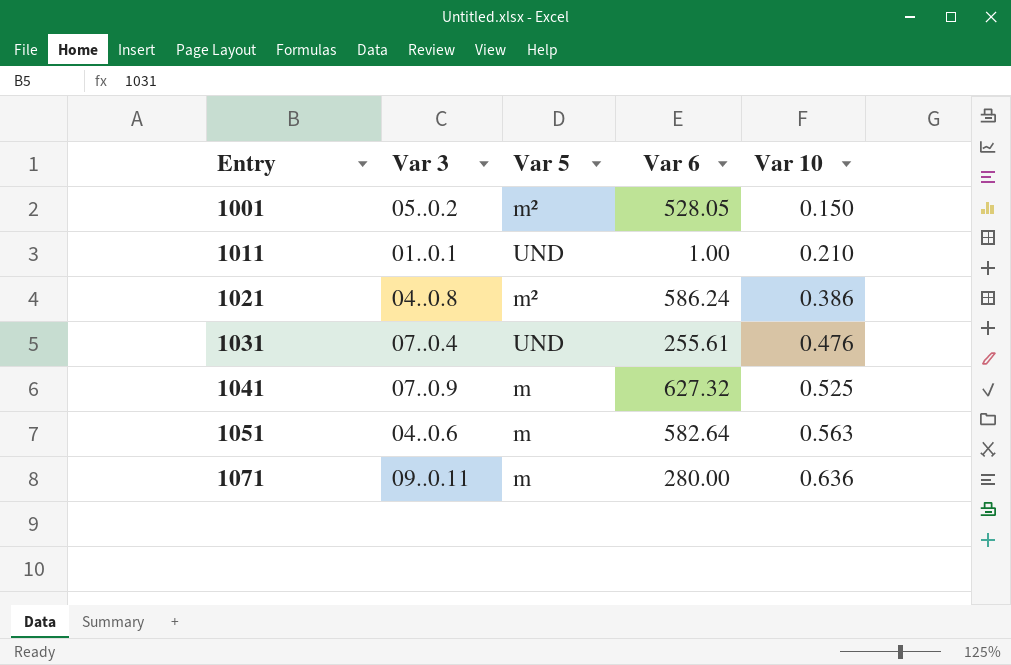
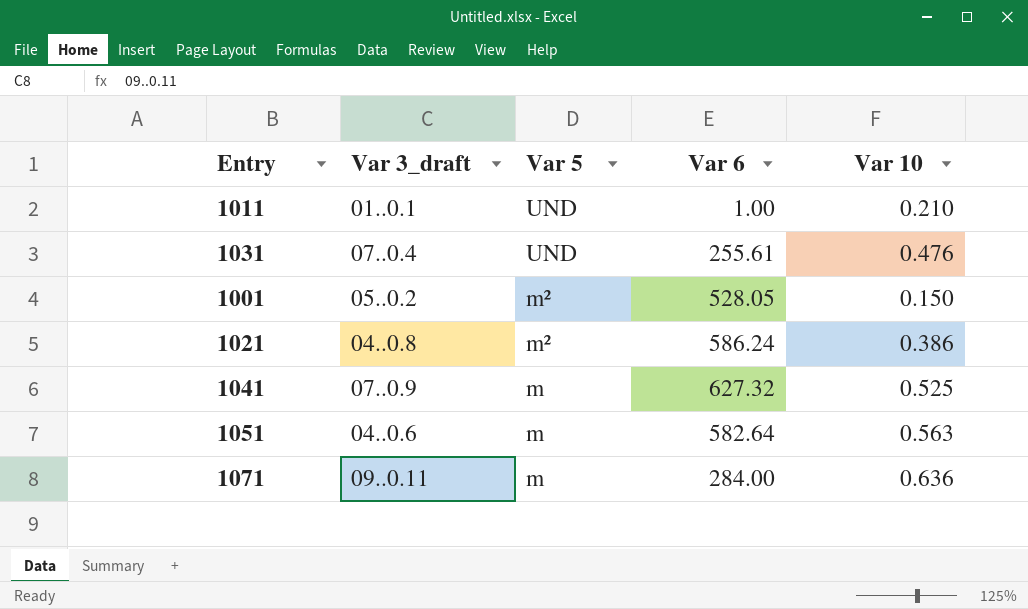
row order: Entry ascending -> Var 5 descending
column name: Var 3 -> Var 3_draft
1071 | Var 6: 280.00 -> 284.00

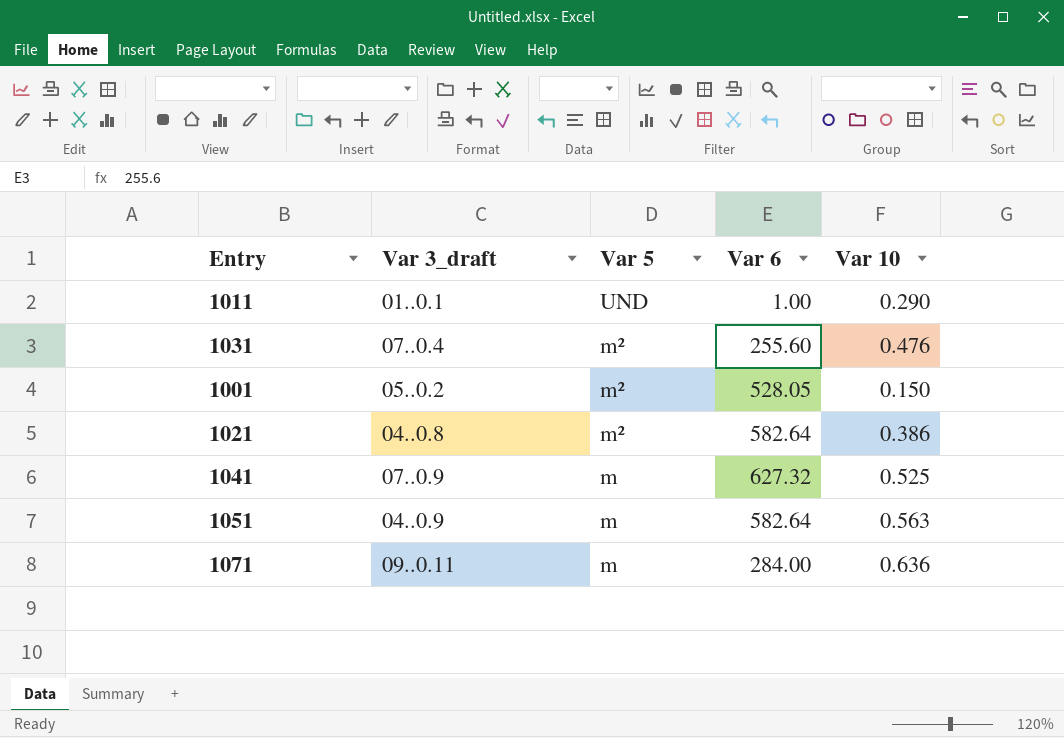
1011 | Var 10: 0.210 -> 0.290
1031 | Var 5: UND -> m²
1031 | Var 6: 255.61 -> 255.60
1021 | Var 6: 586.24 -> 582.64
1051 | Var 3_draft: 04..0.6 -> 04..0.9

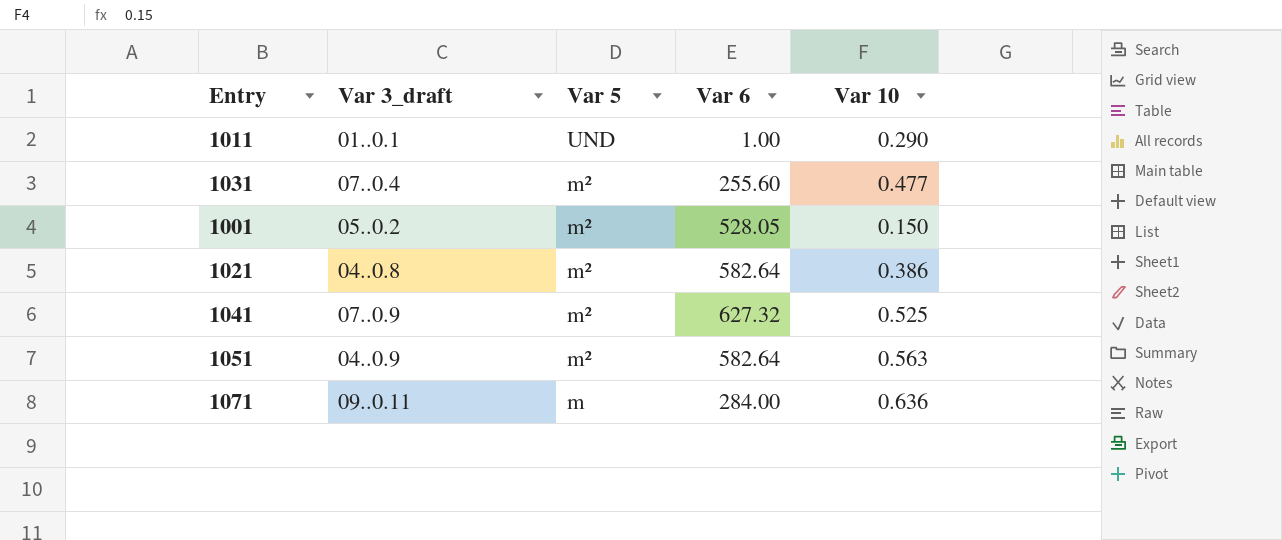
1031 | Var 10: 0.476 -> 0.477
1041 | Var 5: m -> m²
1051 | Var 5: m -> m²

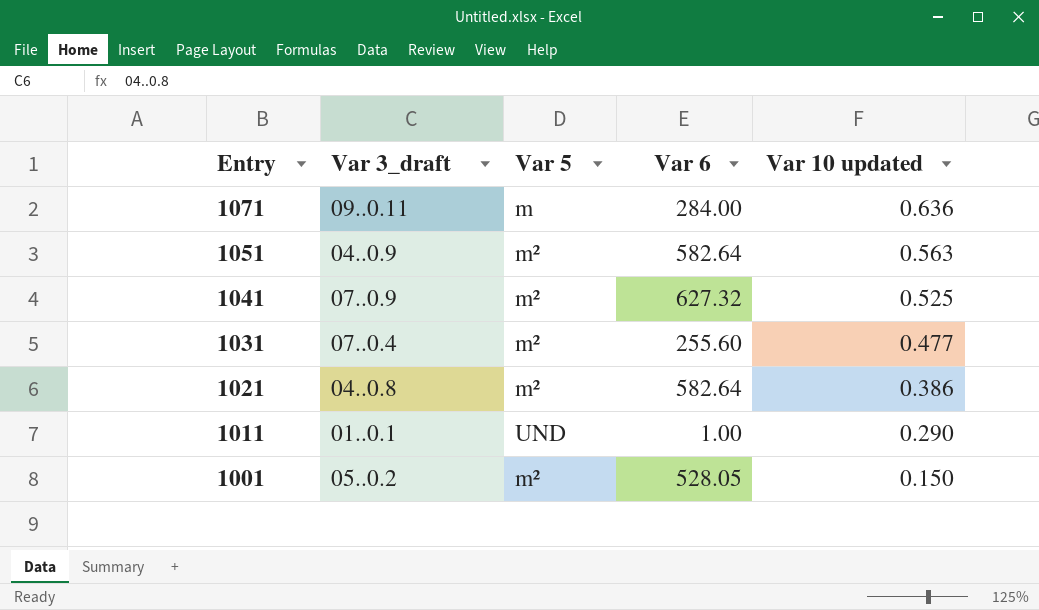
row order: Var 5 descending -> Entry descending
column name: Var 10 -> Var 10 updated

